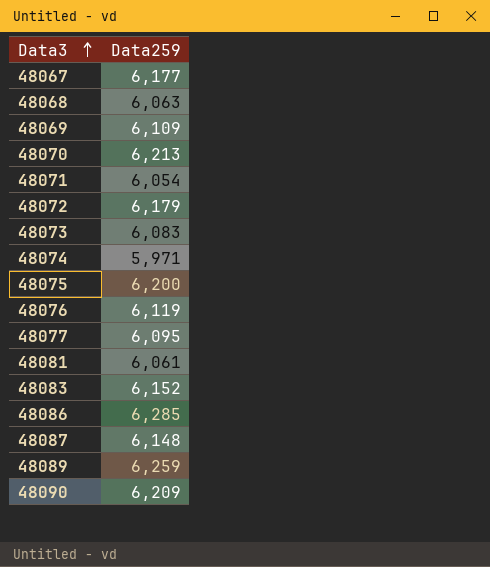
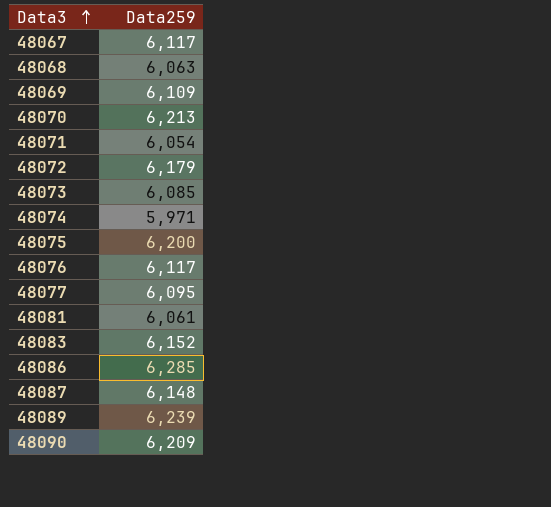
48067 | Data259: 6,177 -> 6,117
48073 | Data259: 6,083 -> 6,085
48076 | Data259: 6,119 -> 6,117
48089 | Data259: 6,259 -> 6,239

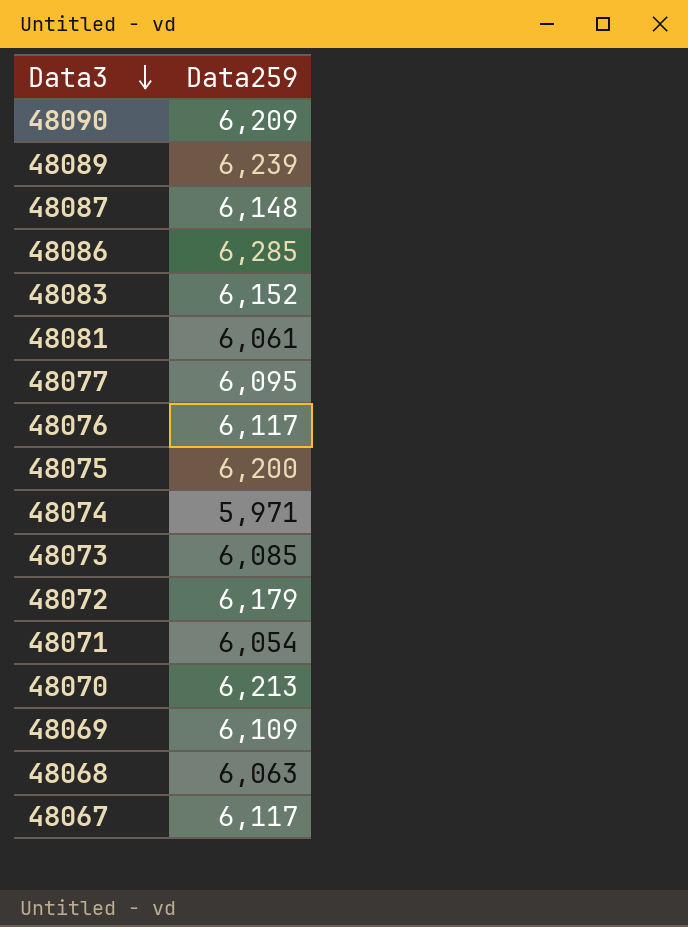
row order: Data3 ascending -> Data3 descending

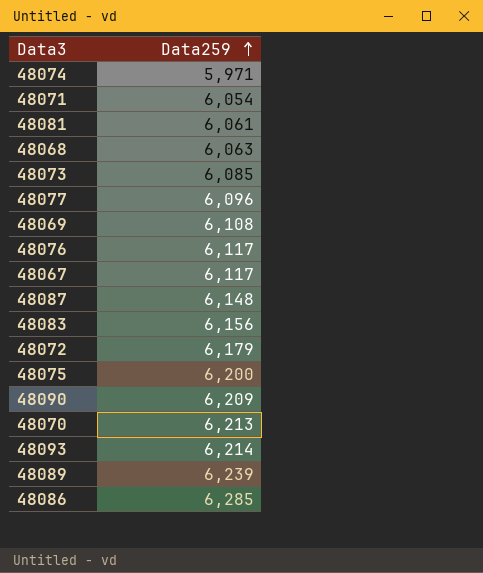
row order: Data3 descending -> Data259 ascending
48077 | Data259: 6,095 -> 6,096
48069 | Data259: 6,109 -> 6,108
48083 | Data259: 6,152 -> 6,156
row 48093: none -> 6,214

